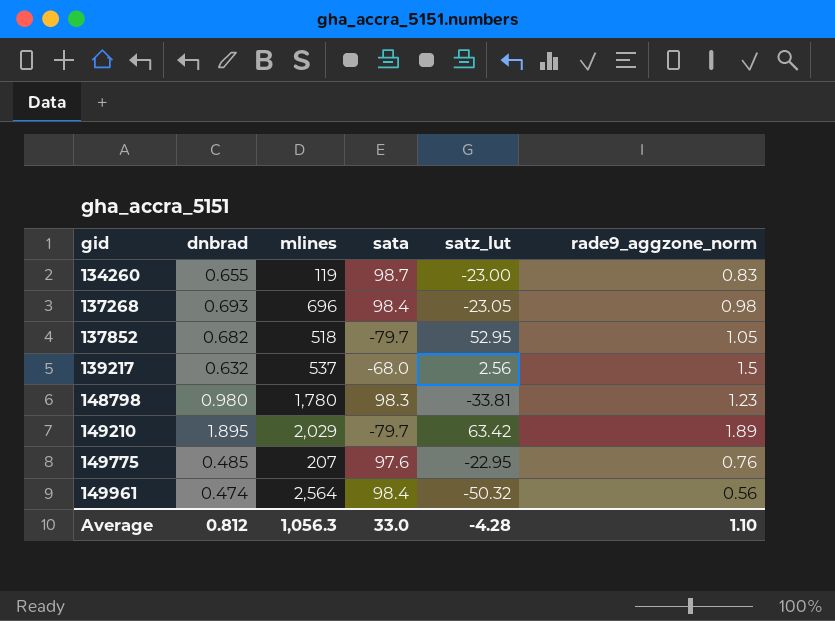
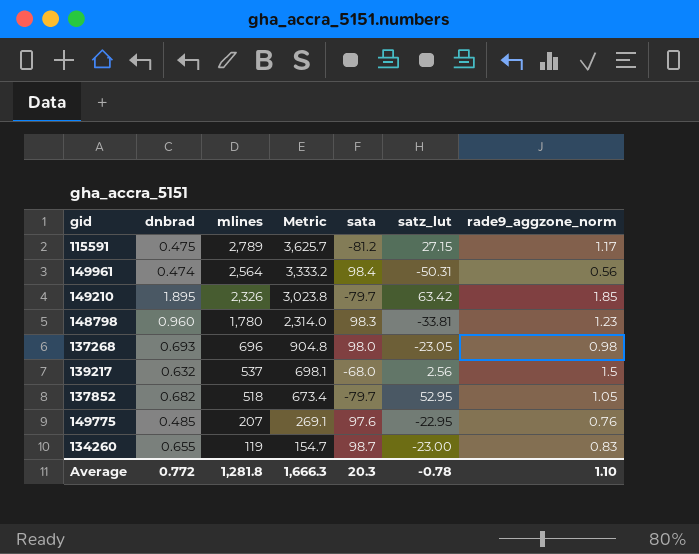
row order: gid ascending -> mlines descending
column Metric | formula: none -> [mlines] * 1.3
row 115591: none -> 0.475 | 2,789 | 3,625.7 | -81.2 | 27.15 | 1.17
149961 | satz_lut: -50.32 -> -50.31
149210 | mlines: 2,029 -> 2,326
149210 | rade9_aggzone_norm: 1.89 -> 1.85
148798 | dnbrad: 0.980 -> 0.960
137268 | sata: 98.4 -> 98.0
Average | dnbrad: 0.812 -> 0.772
Average | mlines: 1,056.3 -> 1,281.8
Average | sata: 33.0 -> 20.3
Average | satz_lut: -4.28 -> -0.78

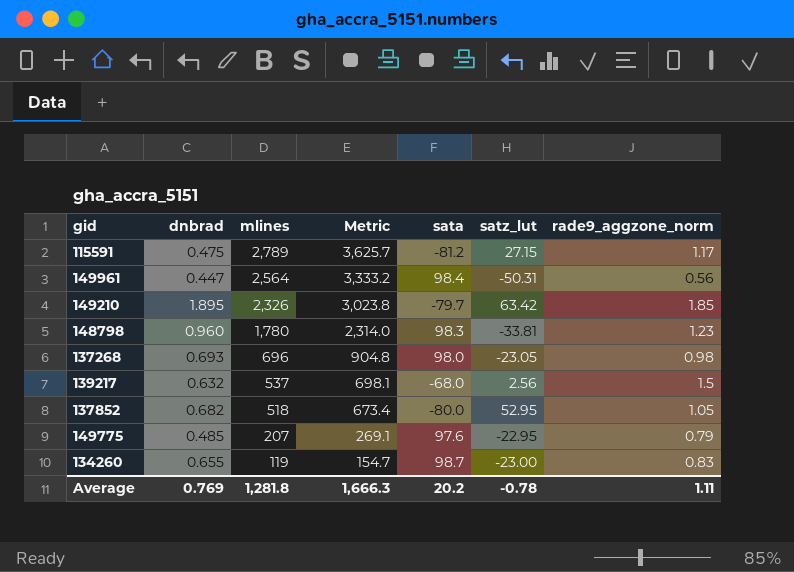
149961 | dnbrad: 0.474 -> 0.447
137852 | sata: -79.7 -> -80.0
149775 | rade9_aggzone_norm: 0.76 -> 0.79
Average | dnbrad: 0.772 -> 0.769
Average | sata: 20.3 -> 20.2
Average | rade9_aggzone_norm: 1.10 -> 1.11

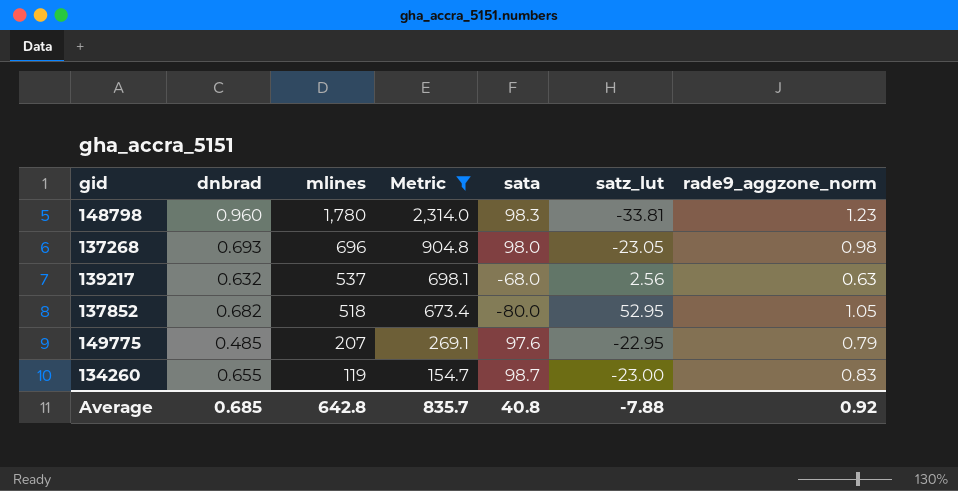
filter: none -> Metric <= 2,314.0
139217 | rade9_aggzone_norm: 1.5 -> 0.63
Average | dnbrad: 0.769 -> 0.685
Average | mlines: 1,281.8 -> 642.8
Average | Metric: 1,666.3 -> 835.7
Average | sata: 20.2 -> 40.8
Average | satz_lut: -0.78 -> -7.88
Average | rade9_aggzone_norm: 1.11 -> 0.92

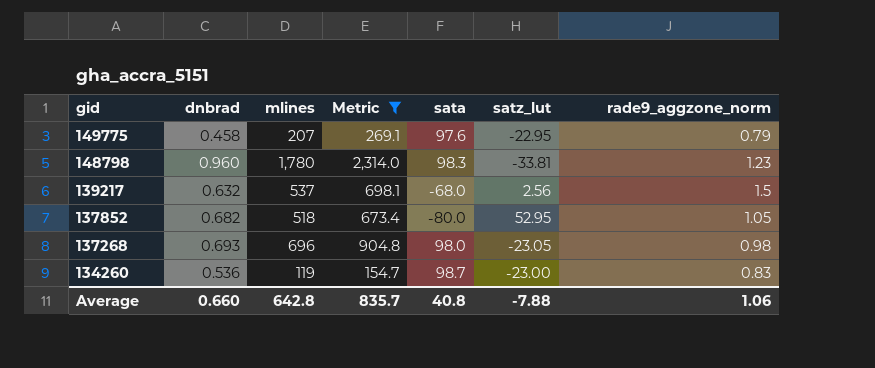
row order: mlines descending -> gid descending
149775 | dnbrad: 0.485 -> 0.458
139217 | rade9_aggzone_norm: 0.63 -> 1.5
134260 | dnbrad: 0.655 -> 0.536
Average | dnbrad: 0.685 -> 0.660
Average | rade9_aggzone_norm: 0.92 -> 1.06

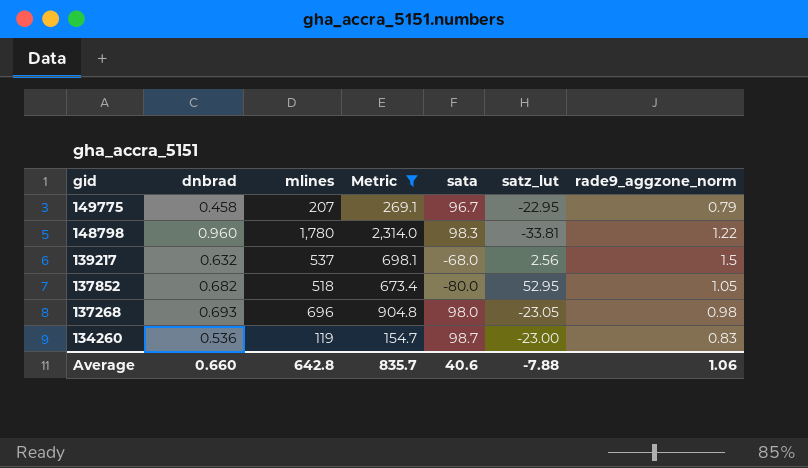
149775 | sata: 97.6 -> 96.7
148798 | rade9_aggzone_norm: 1.23 -> 1.22
Average | sata: 40.8 -> 40.6

